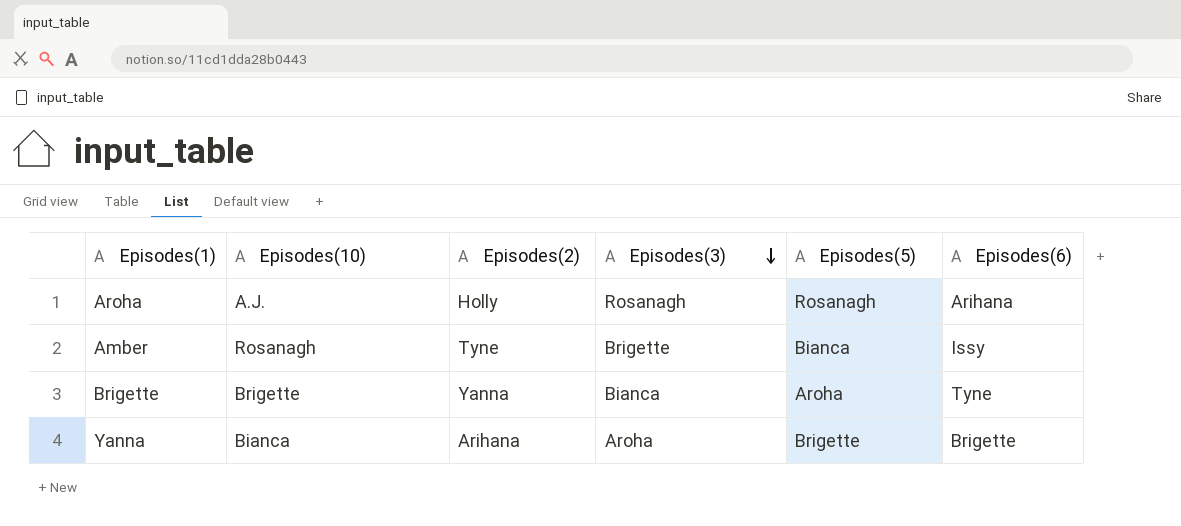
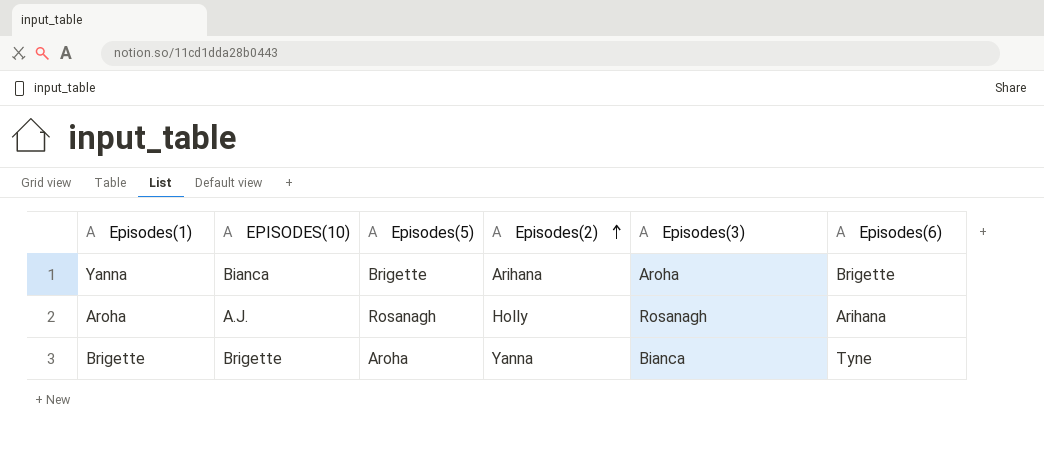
row order: Episodes(3) descending -> Episodes(2) ascending
column name: Episodes(10) -> EPISODES(10)
column Episodes(5) | position: 5 -> 3
row Amber: Rosanagh | Tyne | Brigette | Bianca | Issy -> none

